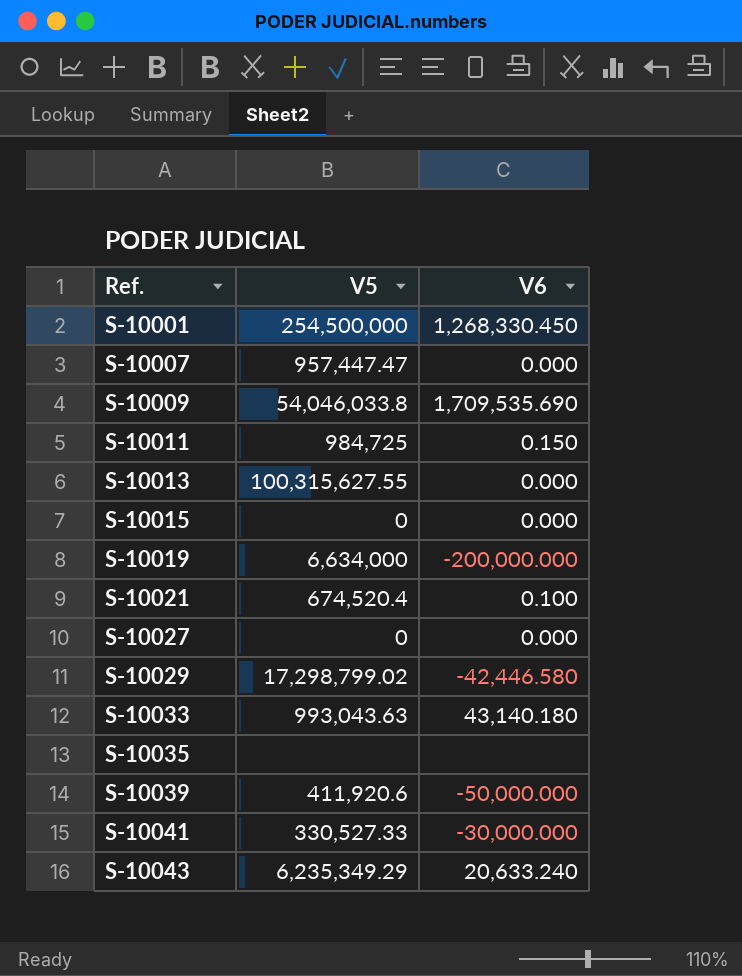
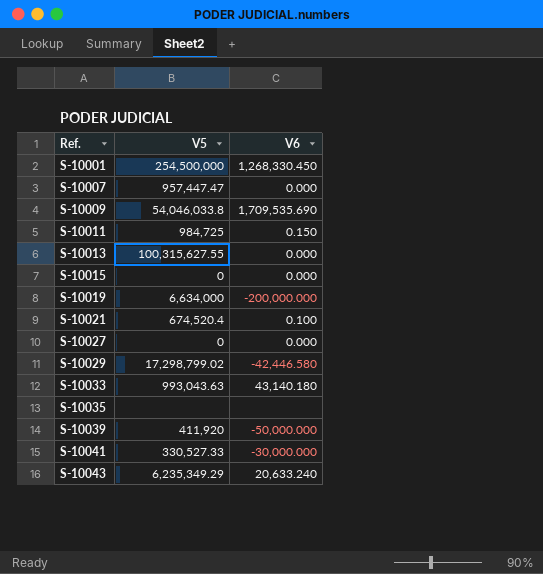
S-10039 | V5: 411,920.6 -> 411,920

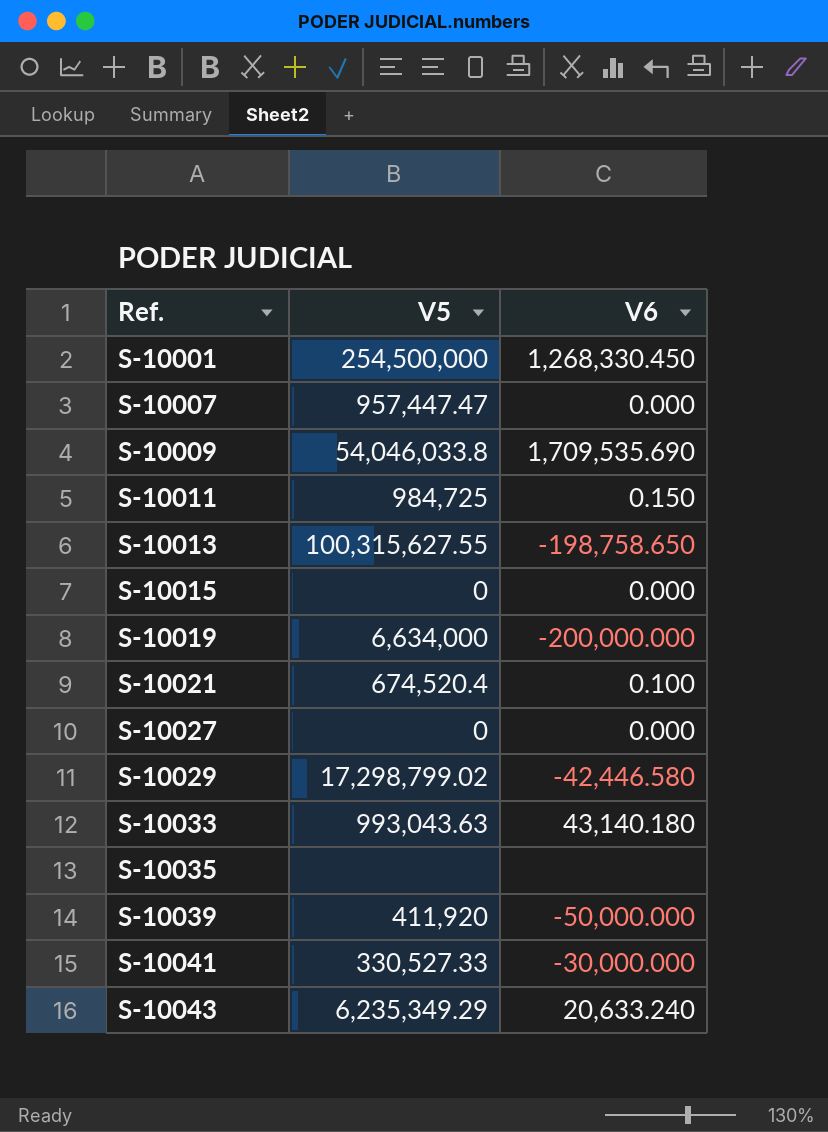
S-10013 | V6: 0.000 -> -198,758.650

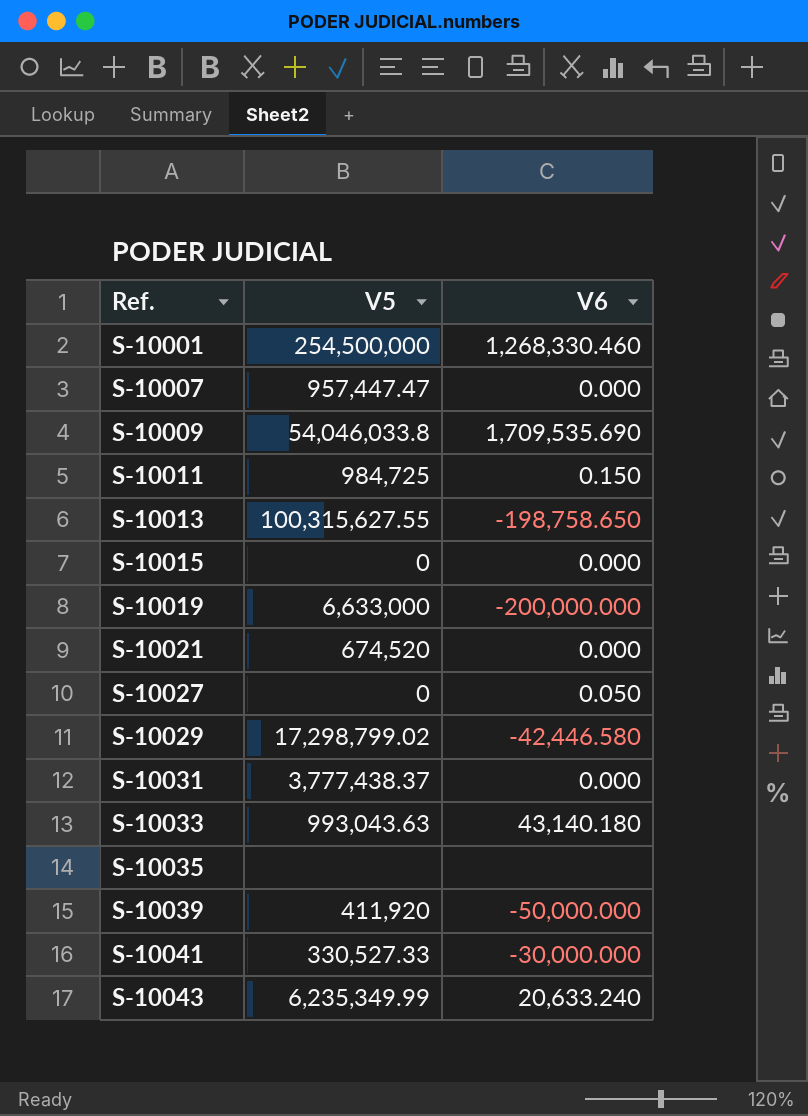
S-10001 | V6: 1,268,330.450 -> 1,268,330.460
S-10019 | V5: 6,634,000 -> 6,633,000
S-10021 | V5: 674,520.4 -> 674,520
S-10021 | V6: 0.100 -> 0.000
S-10027 | V6: 0.000 -> 0.050
row S-10031: none -> 3,777,438.37 | 0.000
S-10043 | V5: 6,235,349.29 -> 6,235,349.99

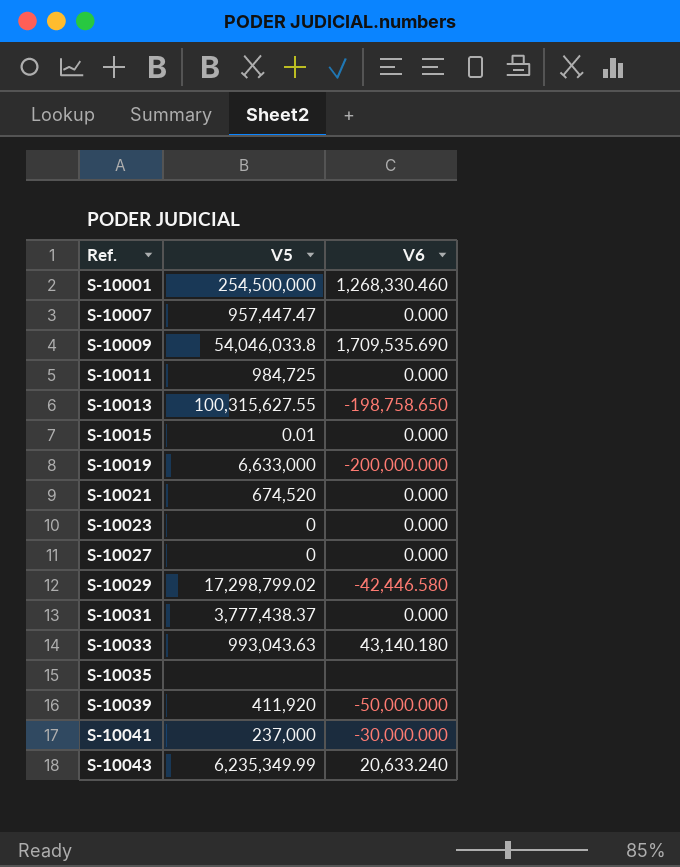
S-10011 | V6: 0.150 -> 0.000
S-10015 | V5: 0 -> 0.01
row S-10023: none -> 0 | 0.000
S-10027 | V6: 0.050 -> 0.000
S-10041 | V5: 330,527.33 -> 237,000

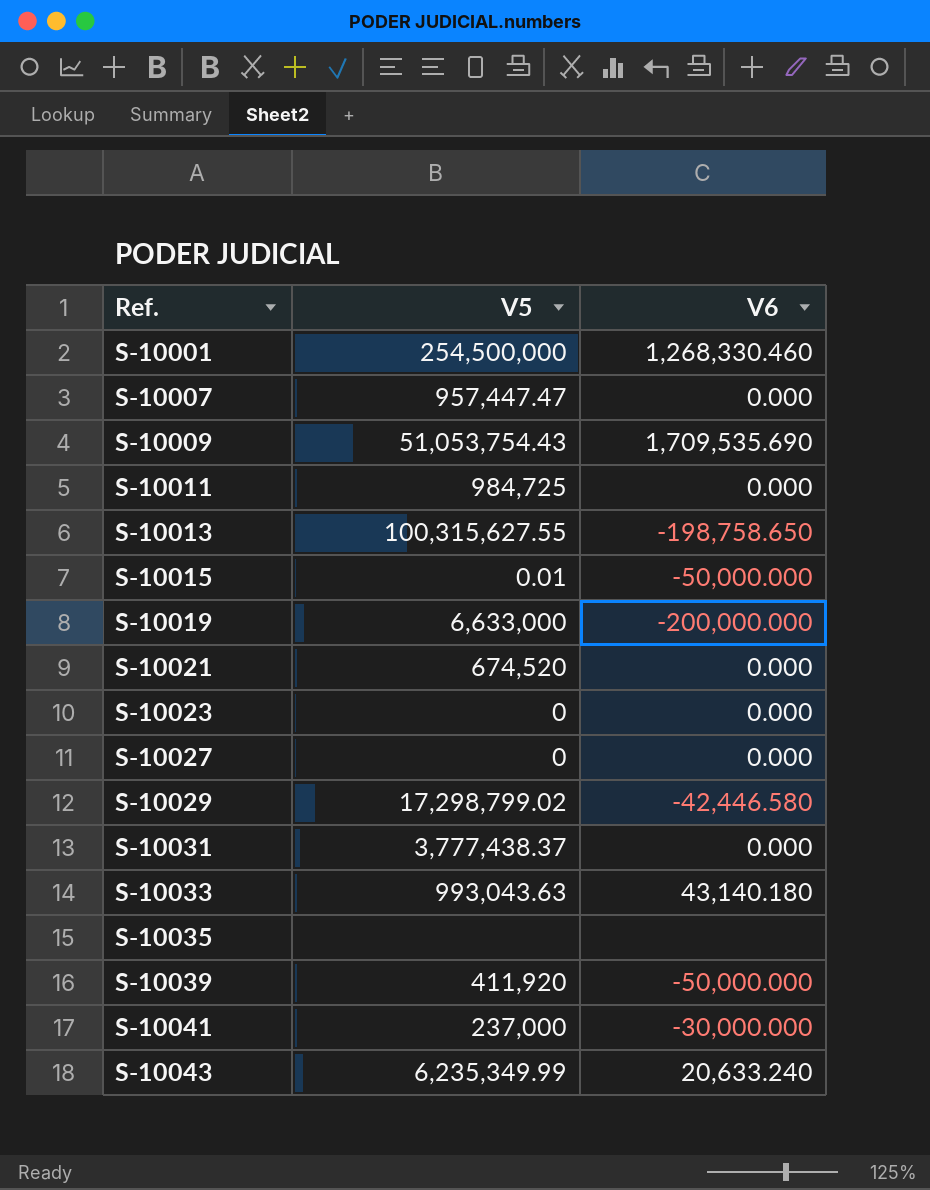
S-10009 | V5: 54,046,033.8 -> 51,053,754.43
S-10015 | V6: 0.000 -> -50,000.000

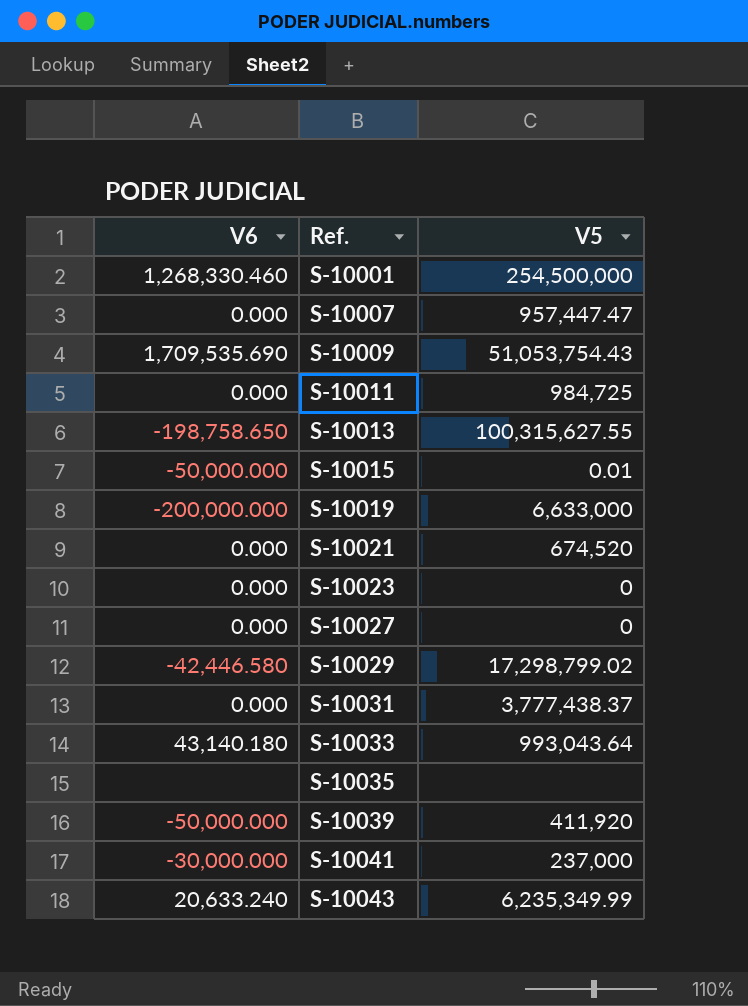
column V6 | position: 3 -> 1
S-10033 | V5: 993,043.63 -> 993,043.64

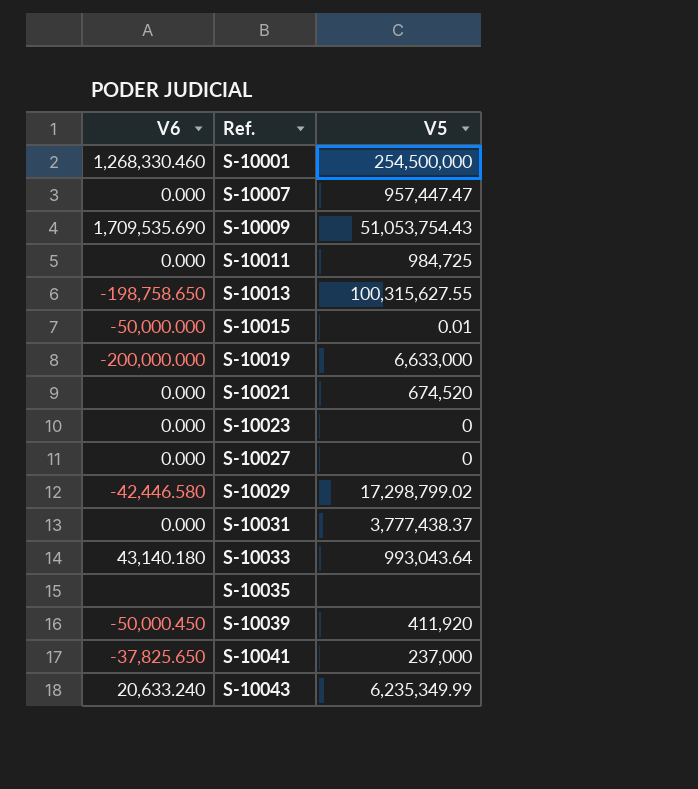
S-10039 | V6: -50,000.000 -> -50,000.450
S-10041 | V6: -30,000.000 -> -37,825.650

